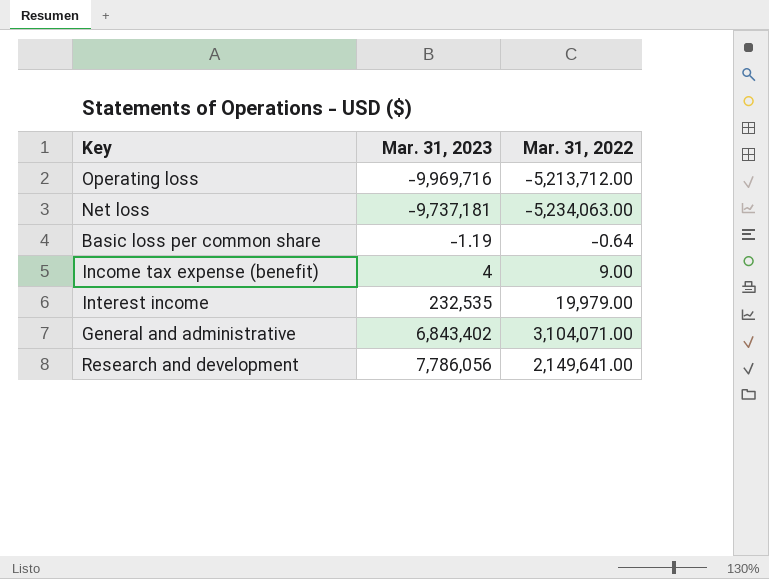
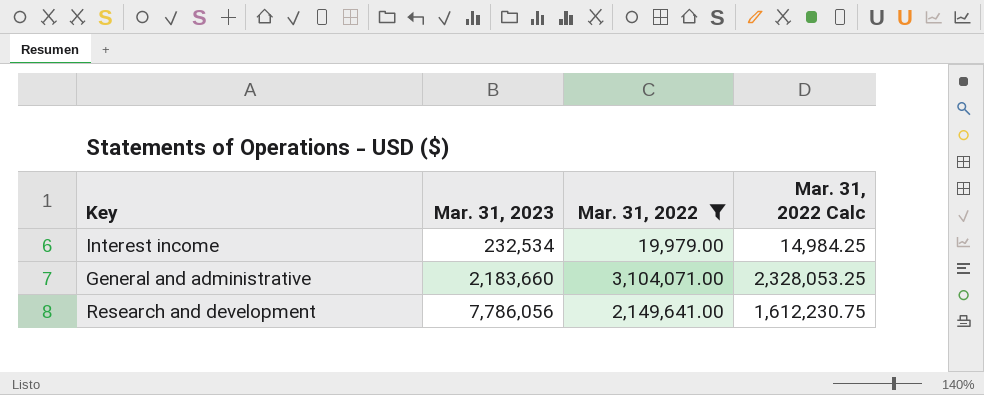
filter: none -> Mar. 31, 2022 >= 19,979.00
column Mar. 31, 2022 Calc | formula: none -> [Mar. 31, 2022] * 0.75
Interest income | Mar. 31, 2023: 232,535 -> 232,534
General and administrative | Mar. 31, 2023: 6,843,402 -> 2,183,660

